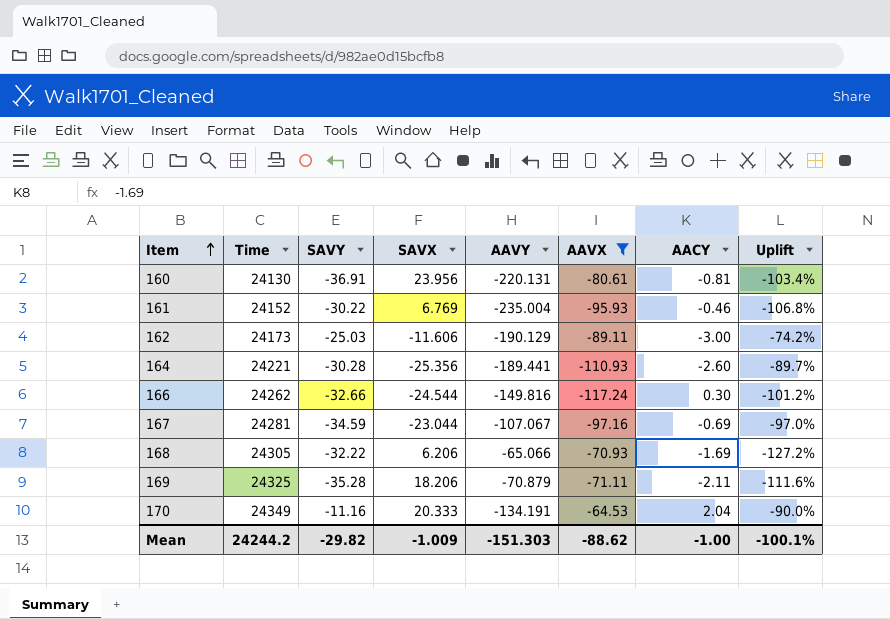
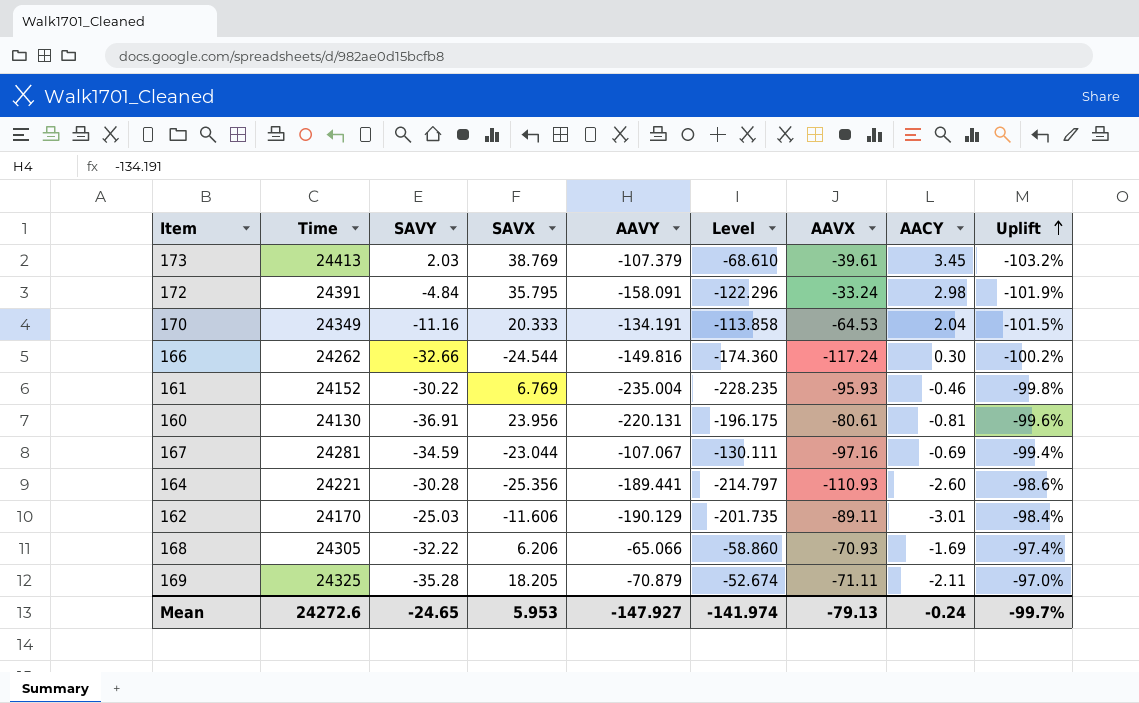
filter: AAVX <= -64.53 -> none
row order: Item ascending -> Uplift ascending
column Level | formula: none -> [SAVX] + [AAVY]
column Uplift | formula: ([AACY] - [SAVX]) / [SAVX] -> ([AACY] - [AAVY]) / [AAVY]
162 | Time: 24173 -> 24170
162 | AACY: -3.00 -> -3.01
169 | SAVX: 18.206 -> 18.205
Mean | Time: 24244.2 -> 24272.6
Mean | SAVY: -29.82 -> -24.65
Mean | SAVX: -1.009 -> 5.953
Mean | AAVY: -151.303 -> -147.927
Mean | AAVX: -88.62 -> -79.13
Mean | AACY: -1.00 -> -0.24
Mean | Uplift: -100.1% -> -99.7%

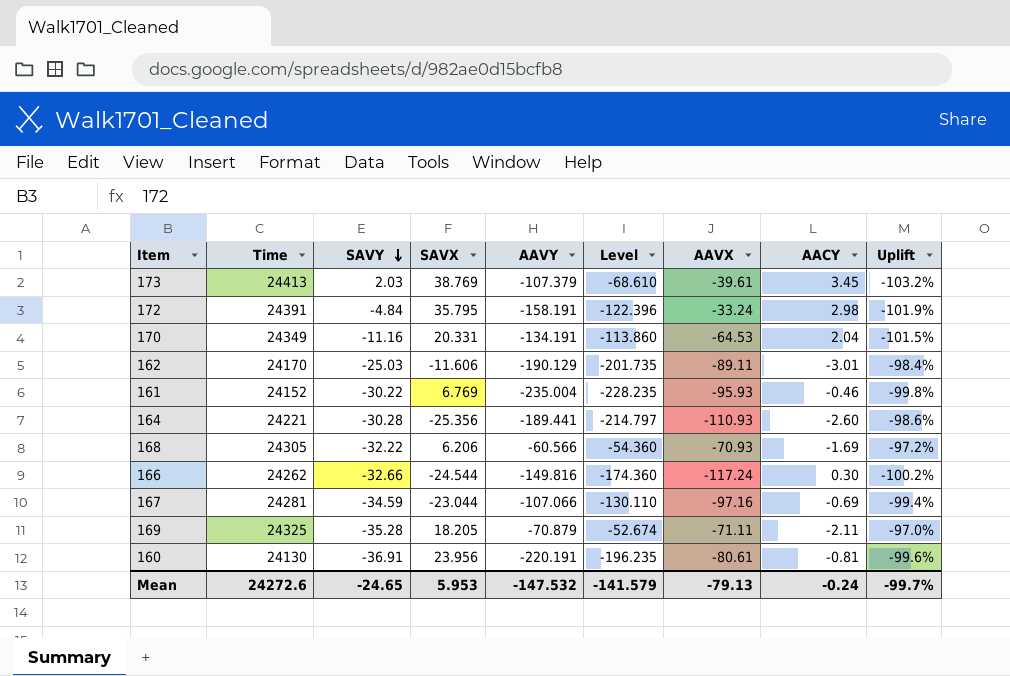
row order: Uplift ascending -> SAVY descending
172 | AAVY: -158.091 -> -158.191
172 | Level: -122.296 -> -122.396
170 | SAVX: 20.333 -> 20.331
170 | Level: -113.858 -> -113.860
168 | AAVY: -65.066 -> -60.566
168 | Level: -58.860 -> -54.360
168 | Uplift: -97.4% -> -97.2%
167 | AAVY: -107.067 -> -107.066
167 | Level: -130.111 -> -130.110
160 | AAVY: -220.131 -> -220.191
160 | Level: -196.175 -> -196.235
Mean | AAVY: -147.927 -> -147.532
Mean | Level: -141.974 -> -141.579

